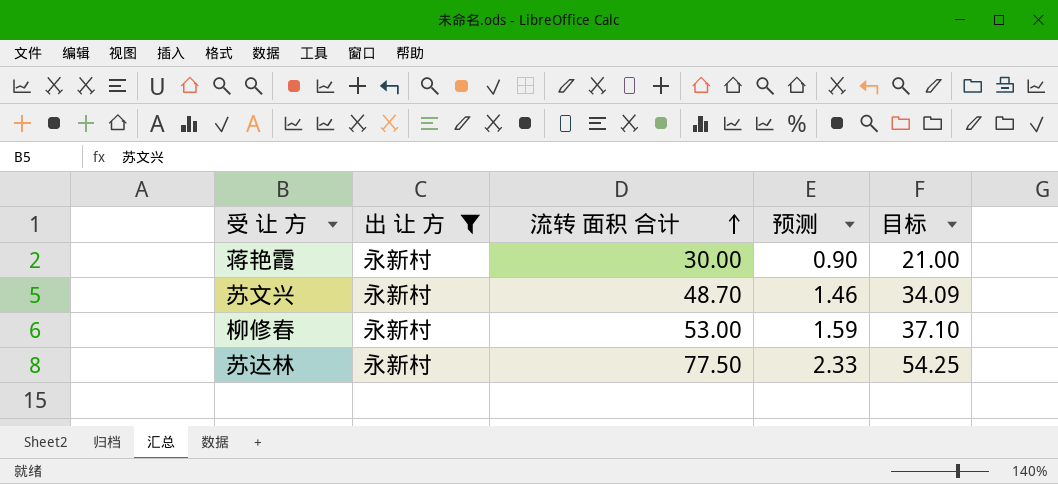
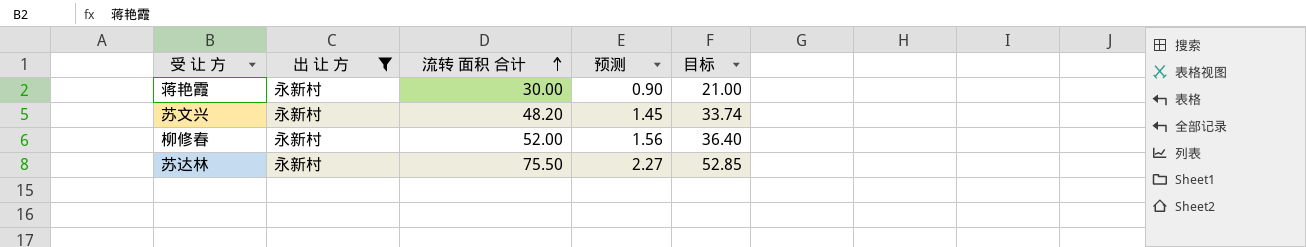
苏文兴 | 流转 面积 合计: 48.70 -> 48.20
苏文兴 | 预测: 1.46 -> 1.45
苏文兴 | 目标: 34.09 -> 33.74
柳修春 | 流转 面积 合计: 53.00 -> 52.00
柳修春 | 预测: 1.59 -> 1.56
柳修春 | 目标: 37.10 -> 36.40
苏达林 | 流转 面积 合计: 77.50 -> 75.50
苏达林 | 预测: 2.33 -> 2.27
苏达林 | 目标: 54.25 -> 52.85

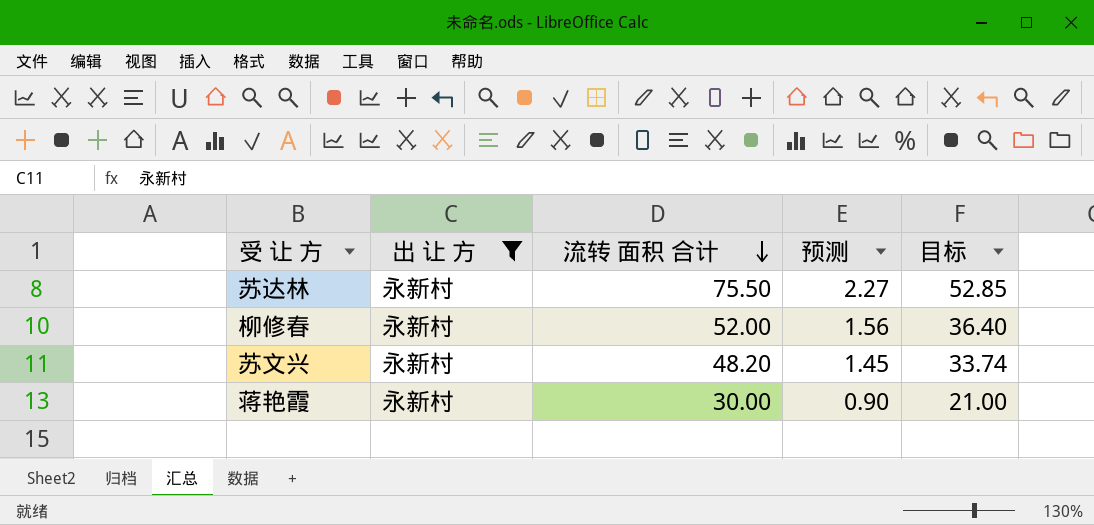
row order: 流转 面积 合计 ascending -> 流转 面积 合计 descending

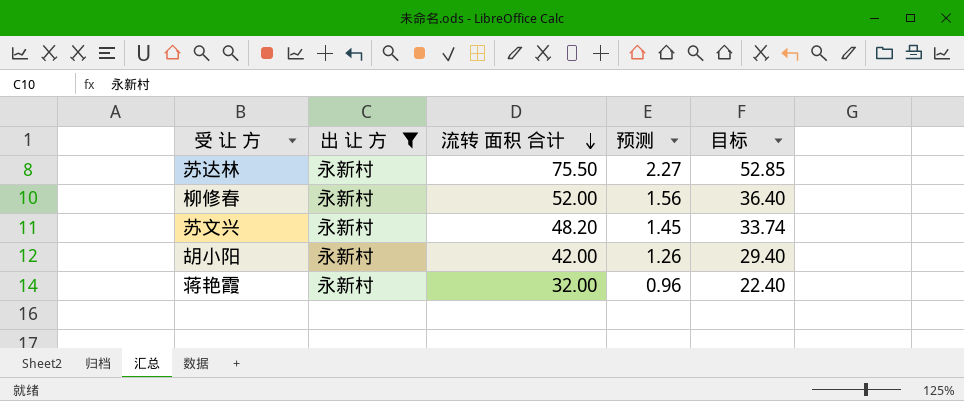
row 胡小阳: none -> 永新村 | 42.00 | 1.26 | 29.40
蒋艳霞 | 流转 面积 合计: 30.00 -> 32.00
蒋艳霞 | 预测: 0.90 -> 0.96
蒋艳霞 | 目标: 21.00 -> 22.40

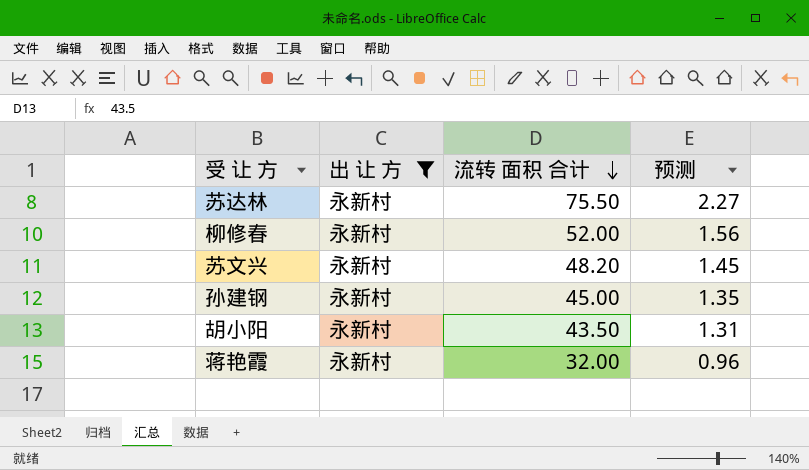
column 目标 | formula: [流转 面积 合计] * 0.7 -> none
row 孙建钢: none -> 永新村 | 45.00 | 1.35
胡小阳 | 流转 面积 合计: 42.00 -> 43.50
胡小阳 | 预测: 1.26 -> 1.31

